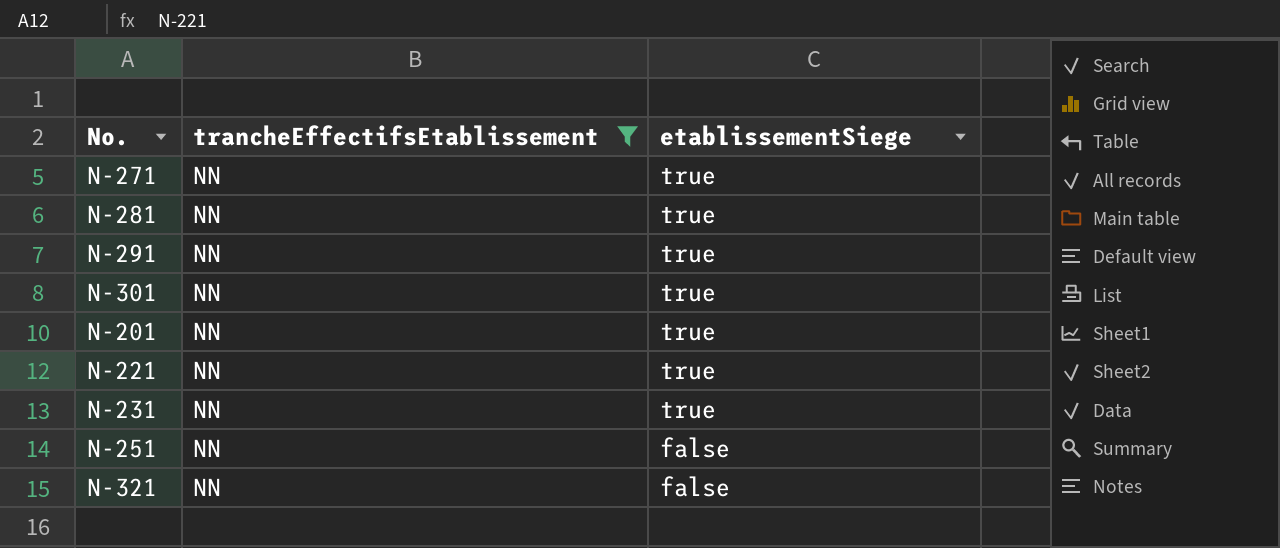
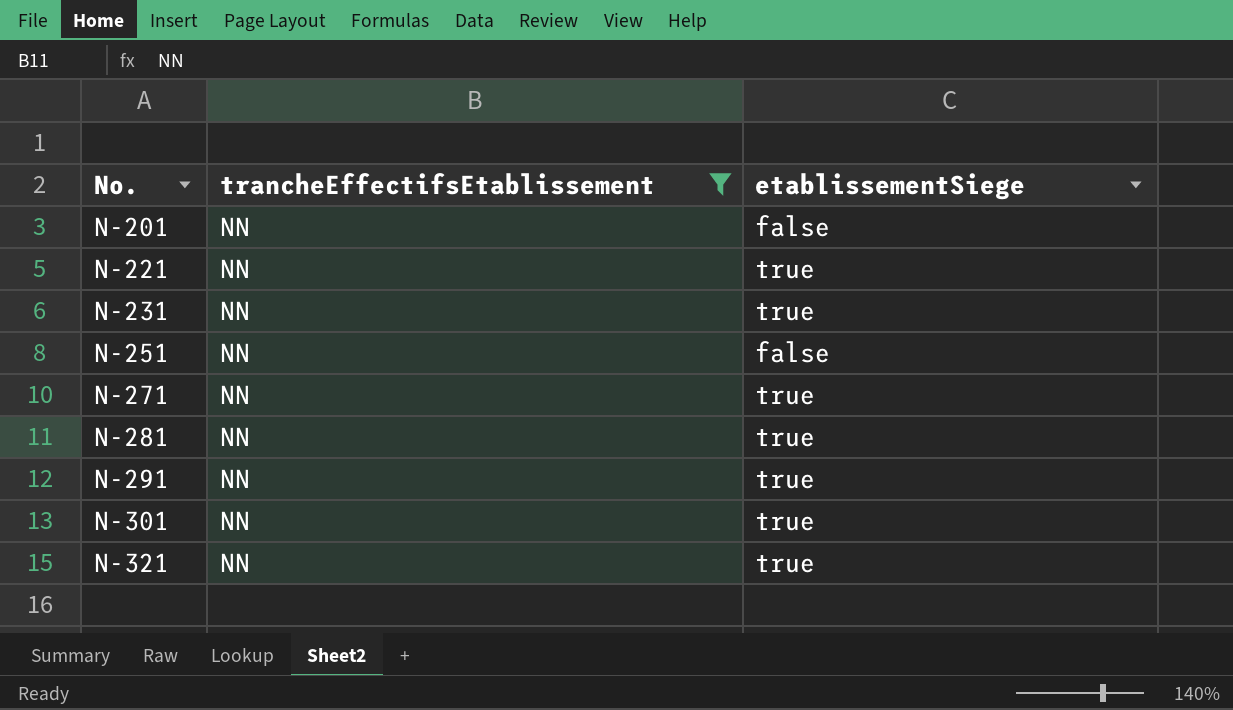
row order: etablissementSiege descending -> No. ascending
N-201 | etablissementSiege: true -> false
N-321 | etablissementSiege: false -> true

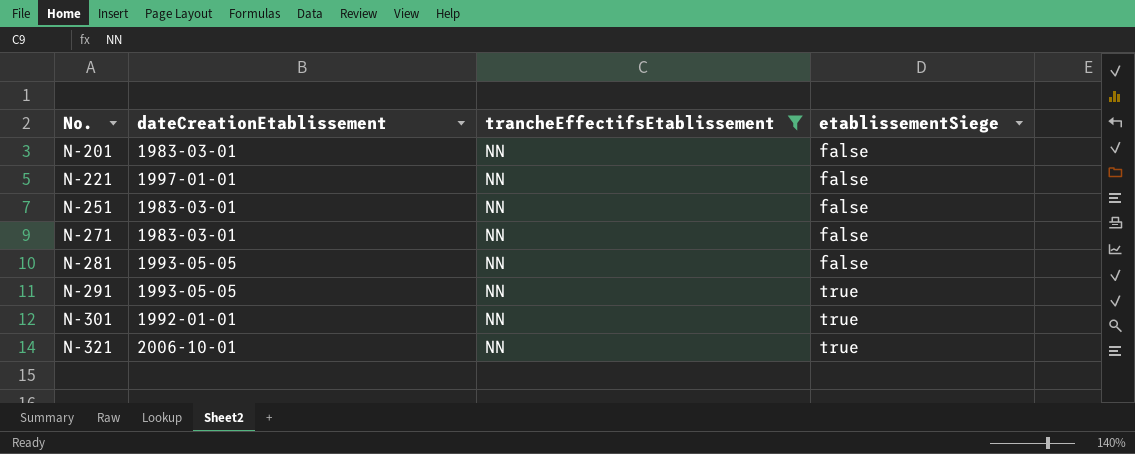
column dateCreationEtablissement | position: none -> 2
row N-231: NN | true -> none
N-221 | etablissementSiege: true -> false
N-271 | etablissementSiege: true -> false
N-281 | etablissementSiege: true -> false

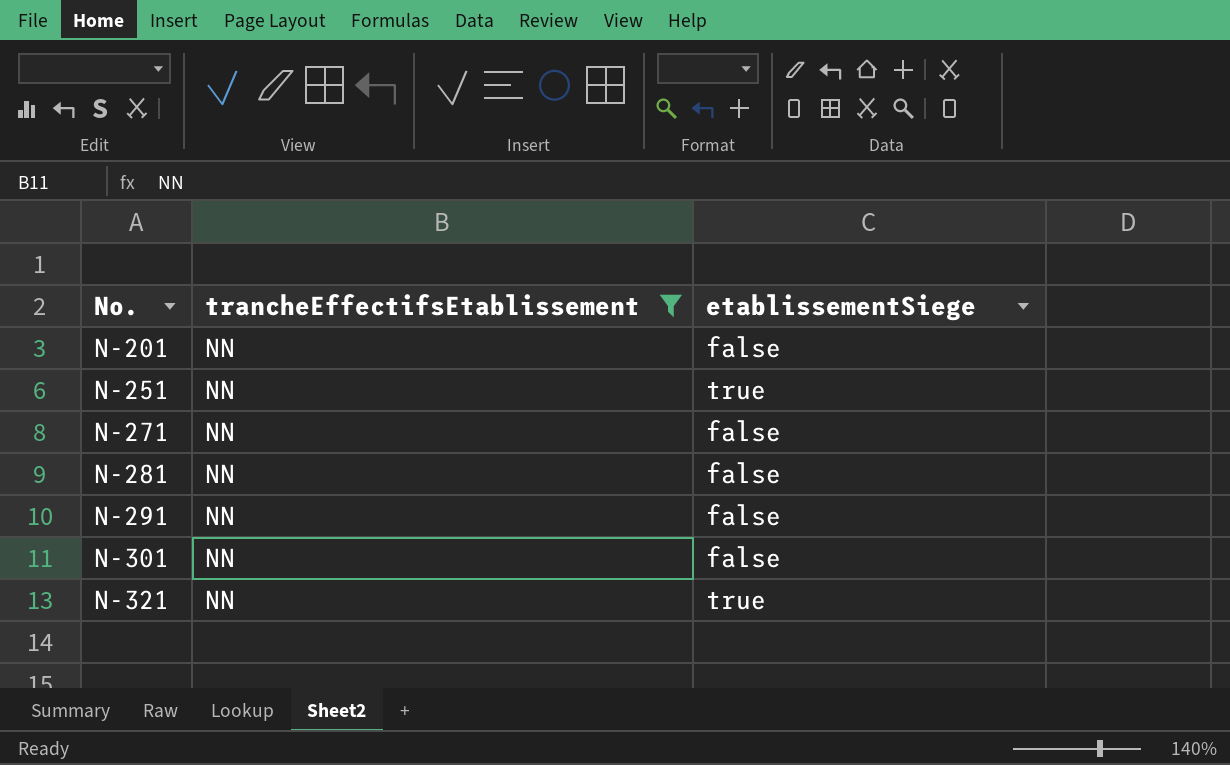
column dateCreationEtablissement | position: 2 -> none
row N-221: 1997-01-01 | NN | false -> none
N-251 | etablissementSiege: false -> true
N-291 | etablissementSiege: true -> false
N-301 | etablissementSiege: true -> false

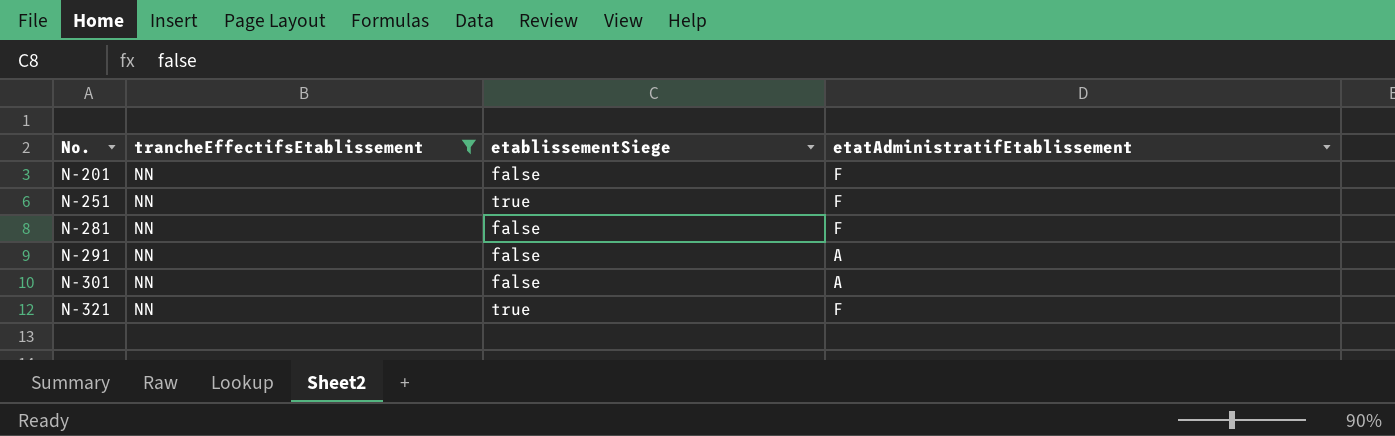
column etatAdministratifEtablissement | position: none -> 4
row N-271: NN | false -> none

